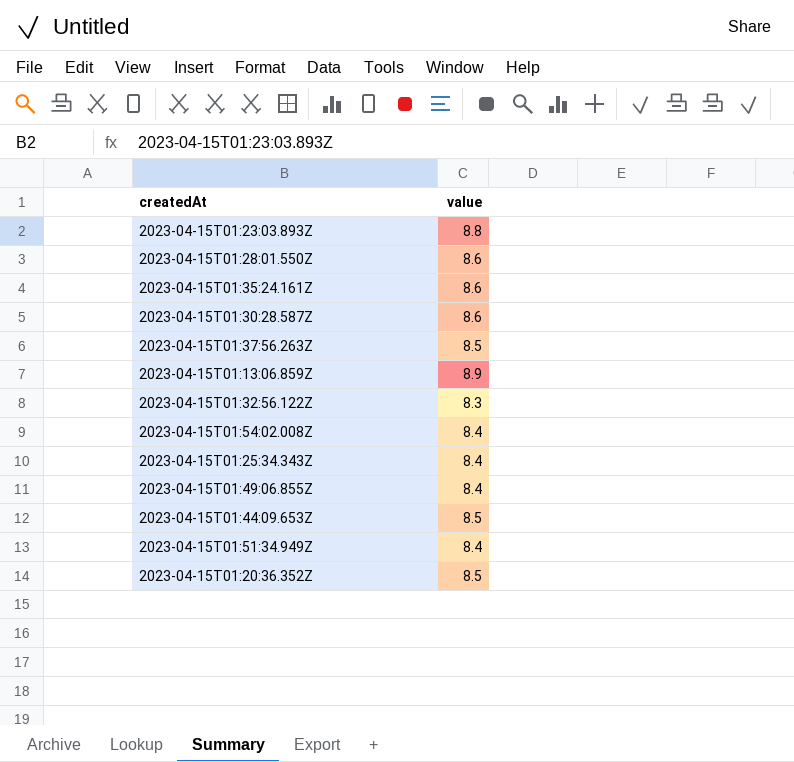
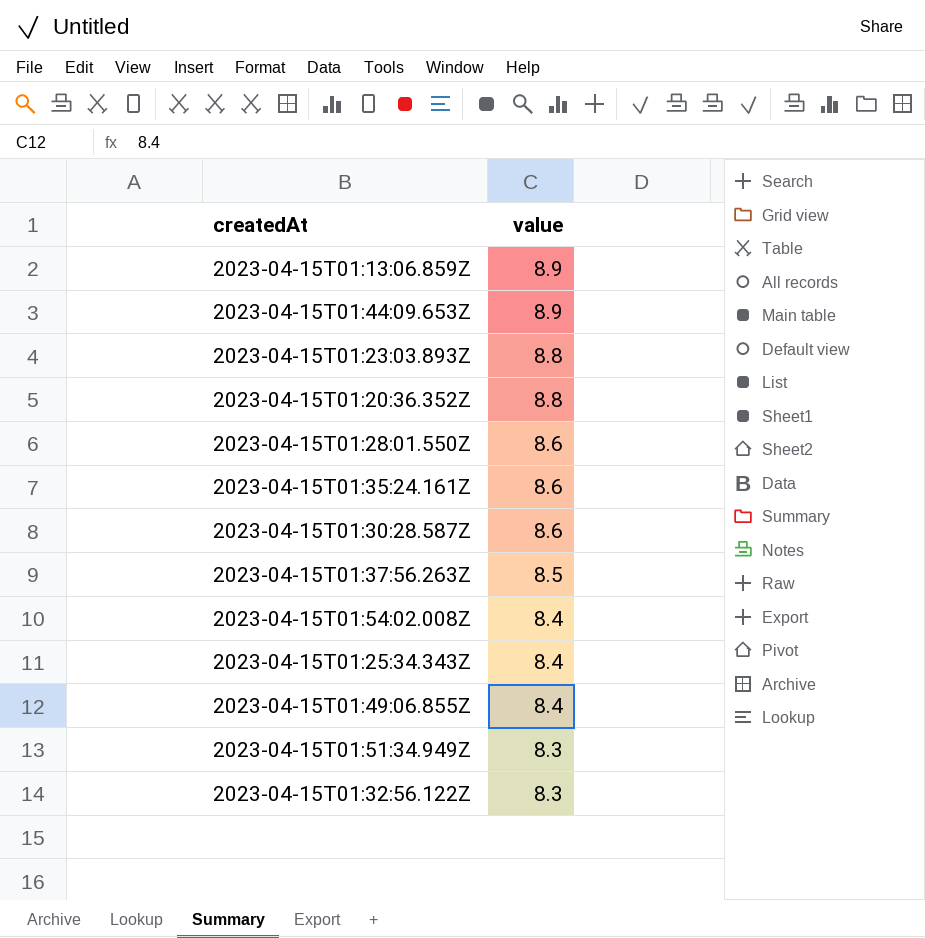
row order: none -> value descending
2023-04-15T01:44:09.653Z | value: 8.5 -> 8.9
2023-04-15T01:20:36.352Z | value: 8.5 -> 8.8
2023-04-15T01:51:34.949Z | value: 8.4 -> 8.3

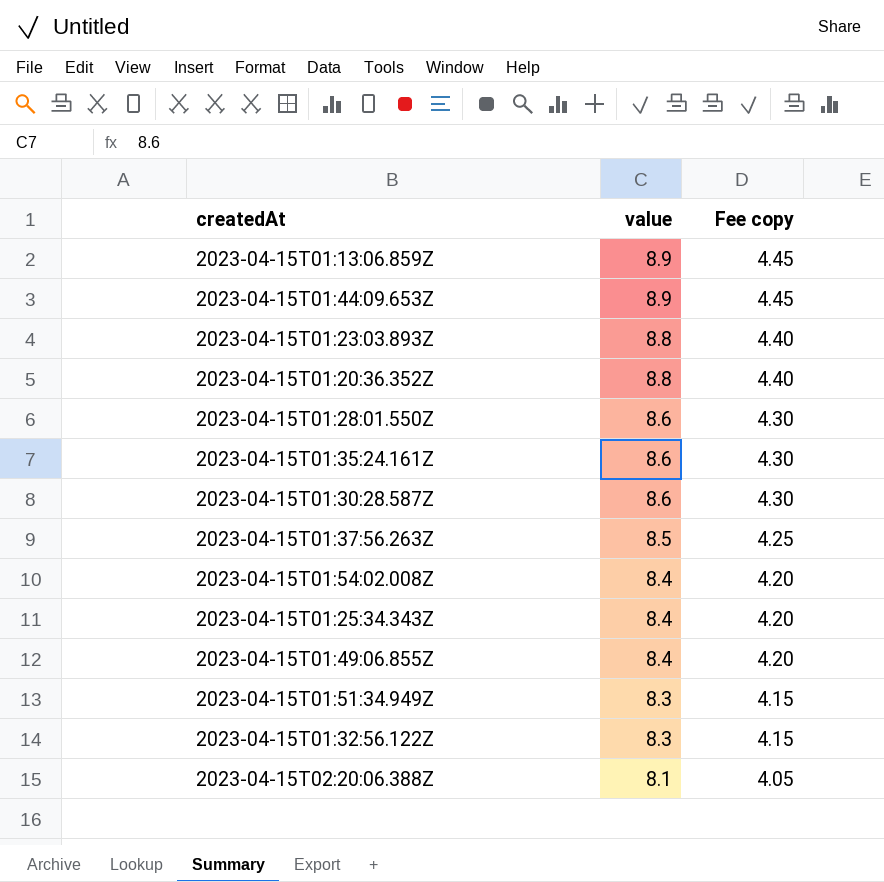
column Fee copy | formula: none -> [value] * 0.5
row 2023-04-15T02:20:06.388Z: none -> 8.1 | 4.05

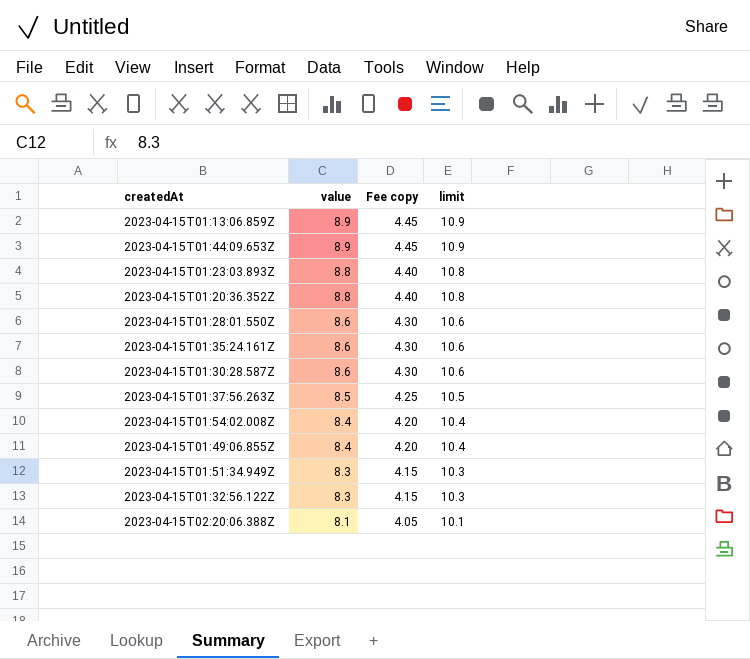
column limit | formula: none -> [value] + 2
row 2023-04-15T01:25:34.343Z: 8.4 | 4.20 -> none

